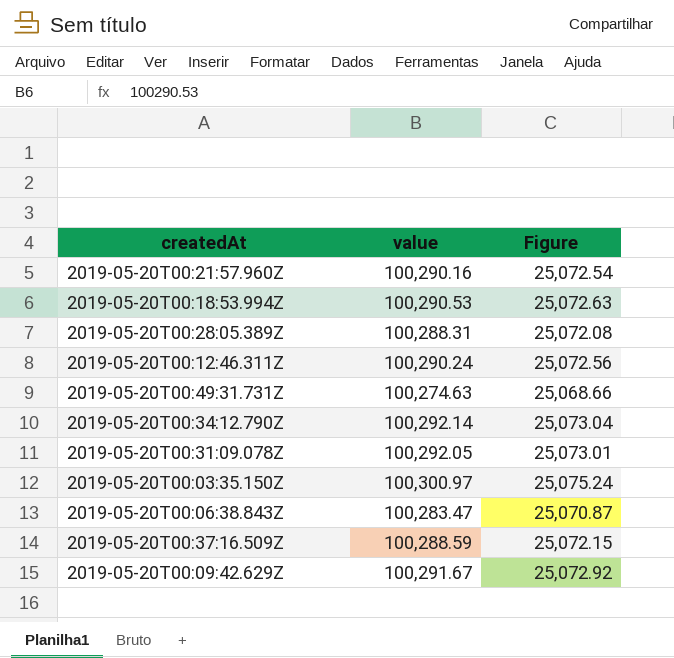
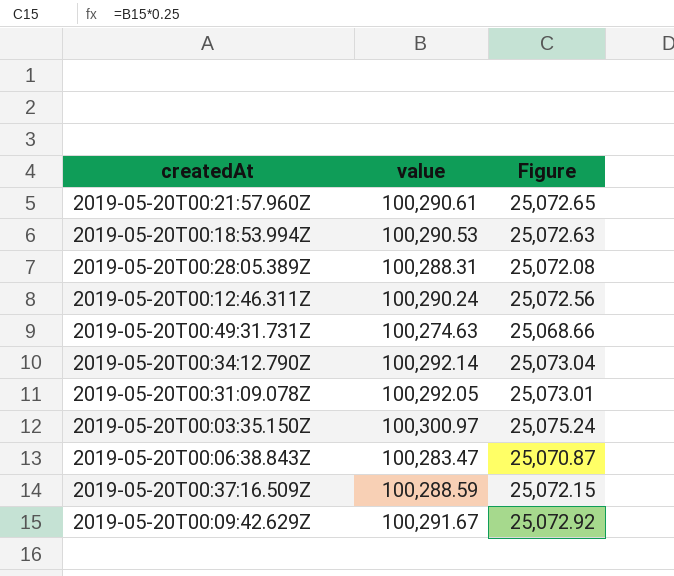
2019-05-20T00:21:57.960Z | value: 100,290.16 -> 100,290.61
2019-05-20T00:21:57.960Z | Figure: 25,072.54 -> 25,072.65

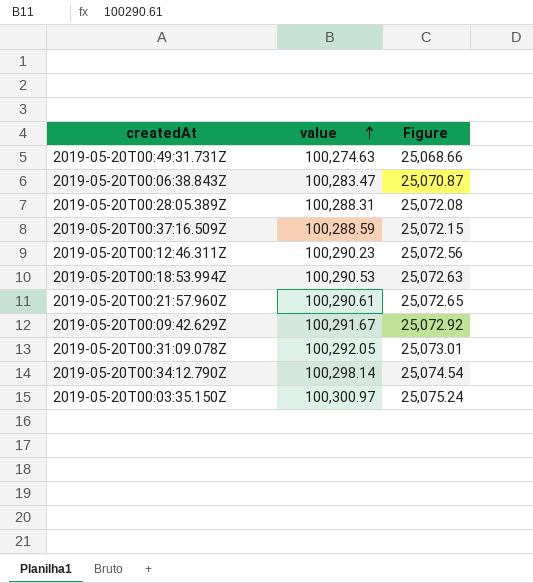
row order: none -> value ascending
2019-05-20T00:12:46.311Z | value: 100,290.24 -> 100,290.23
2019-05-20T00:34:12.790Z | value: 100,292.14 -> 100,298.14
2019-05-20T00:34:12.790Z | Figure: 25,073.04 -> 25,074.54

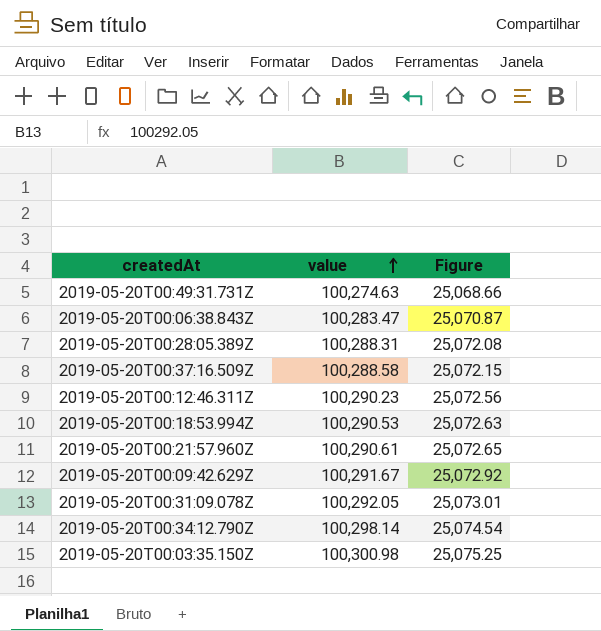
2019-05-20T00:37:16.509Z | value: 100,288.59 -> 100,288.58
2019-05-20T00:03:35.150Z | value: 100,300.97 -> 100,300.98
2019-05-20T00:03:35.150Z | Figure: 25,075.24 -> 25,075.25

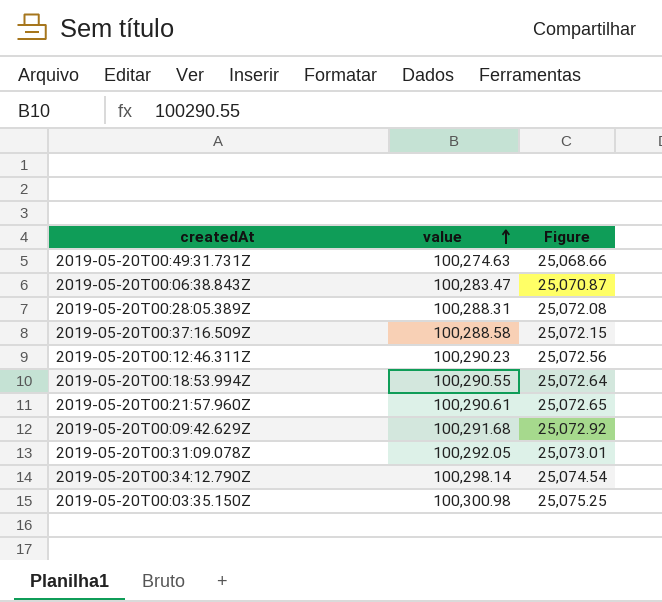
2019-05-20T00:18:53.994Z | value: 100,290.53 -> 100,290.55
2019-05-20T00:18:53.994Z | Figure: 25,072.63 -> 25,072.64
2019-05-20T00:09:42.629Z | value: 100,291.67 -> 100,291.68

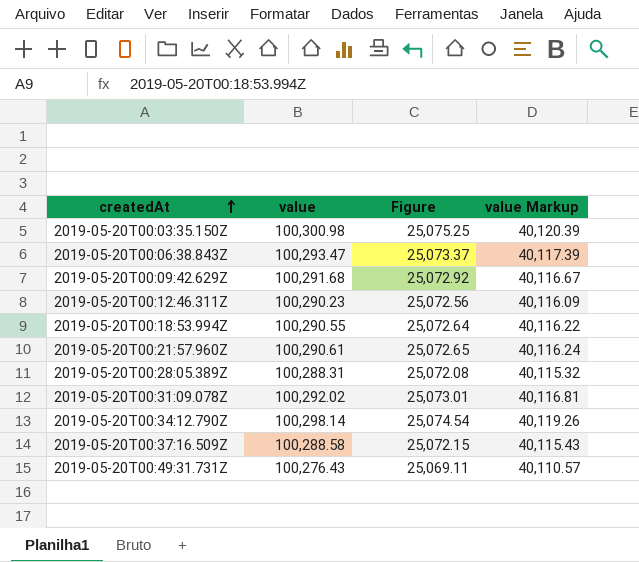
row order: value ascending -> createdAt ascending
column value Markup | formula: none -> [value] * 0.4
2019-05-20T00:06:38.843Z | value: 100,283.47 -> 100,293.47
2019-05-20T00:06:38.843Z | Figure: 25,070.87 -> 25,073.37
2019-05-20T00:31:09.078Z | value: 100,292.05 -> 100,292.02
2019-05-20T00:49:31.731Z | value: 100,274.63 -> 100,276.43
2019-05-20T00:49:31.731Z | Figure: 25,068.66 -> 25,069.11

